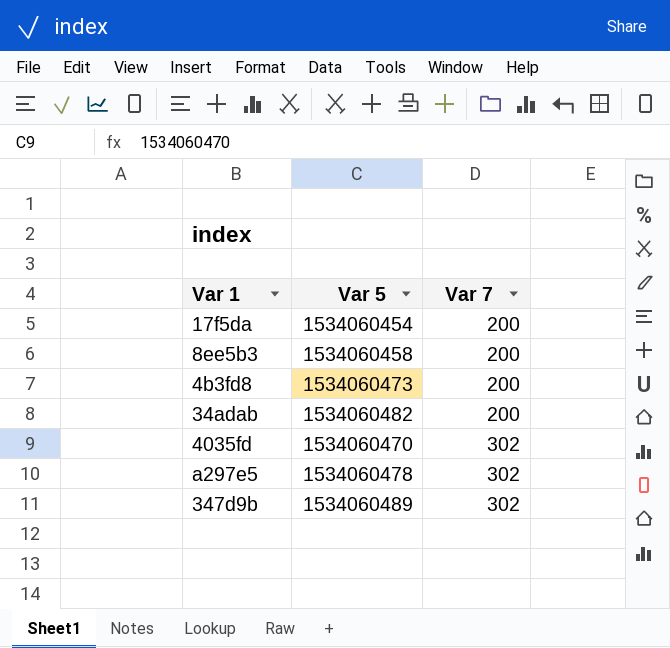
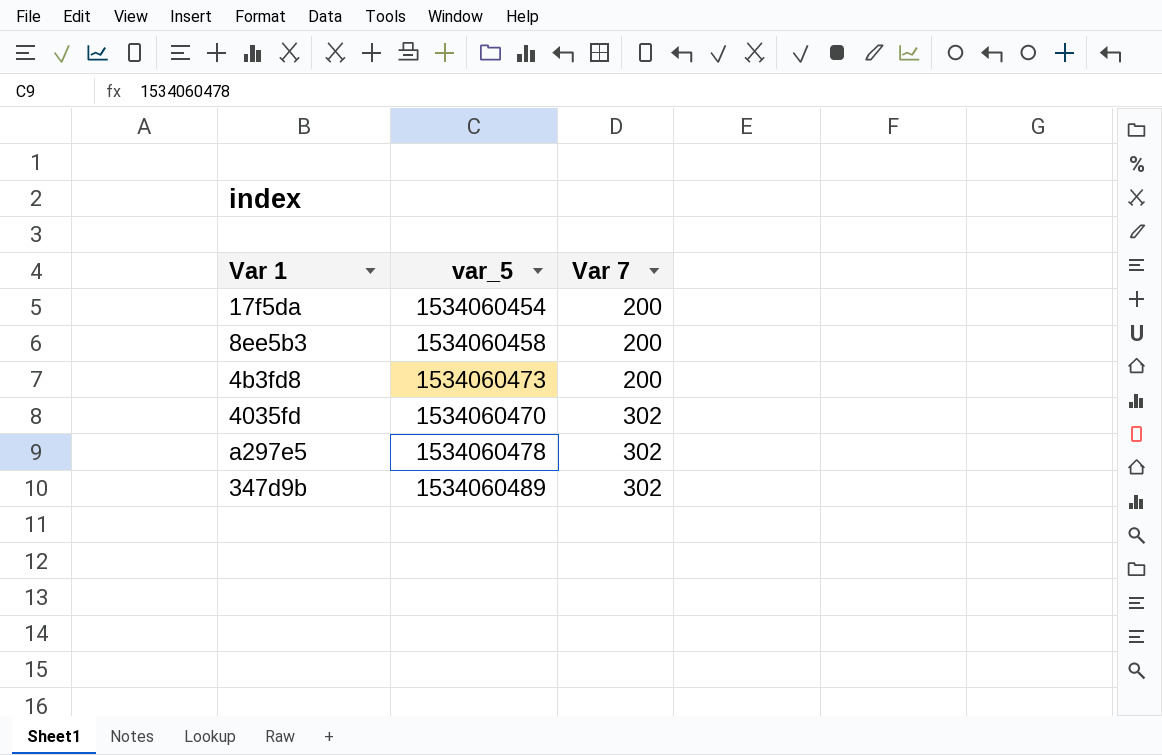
column name: Var 5 -> var_5
row 34adab: 1534060482 | 200 -> none

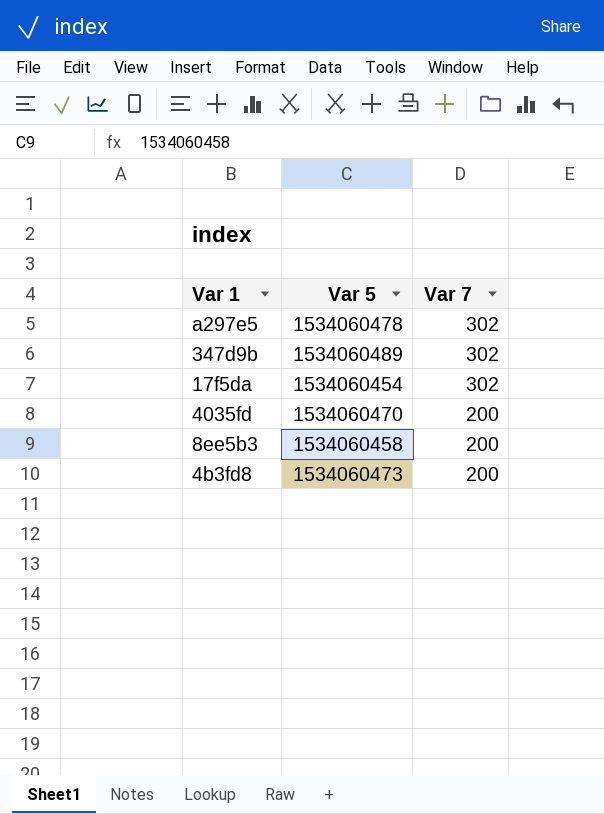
row order: Var 7 ascending -> Var 7 descending
column name: var_5 -> Var 5
17f5da | Var 7: 200 -> 302
4035fd | Var 7: 302 -> 200

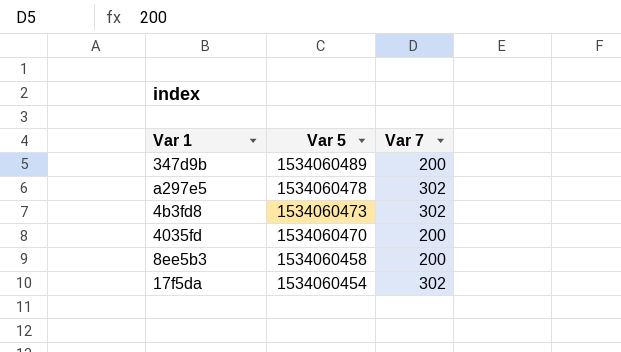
row order: Var 7 descending -> Var 5 descending
347d9b | Var 7: 302 -> 200
4b3fd8 | Var 7: 200 -> 302

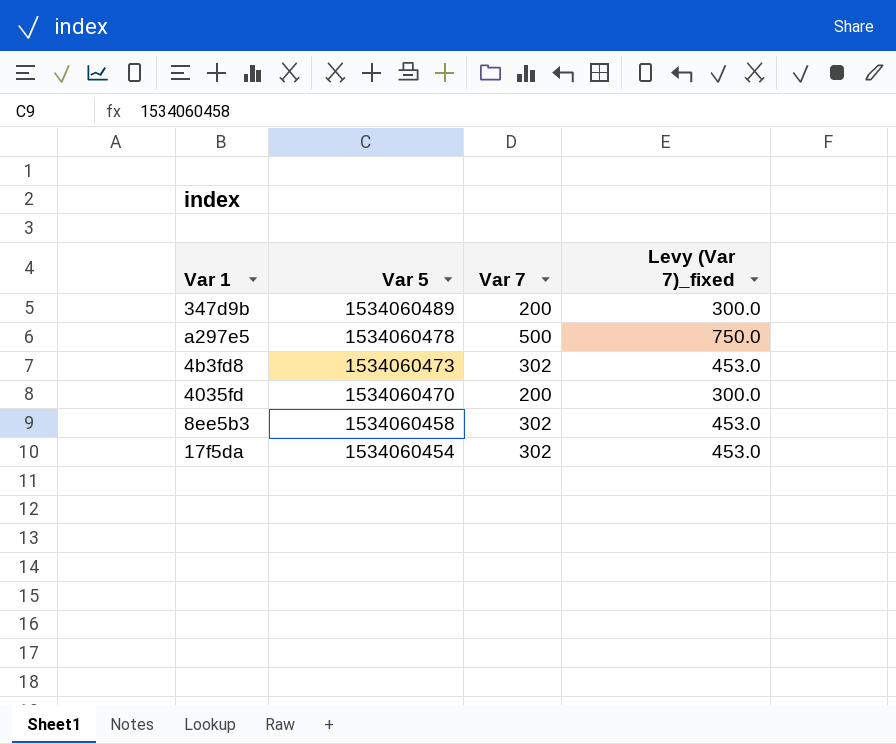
column Levy (Var 7)_fixed | formula: none -> [Var 7] * 1.5
a297e5 | Var 7: 302 -> 500
8ee5b3 | Var 7: 200 -> 302

